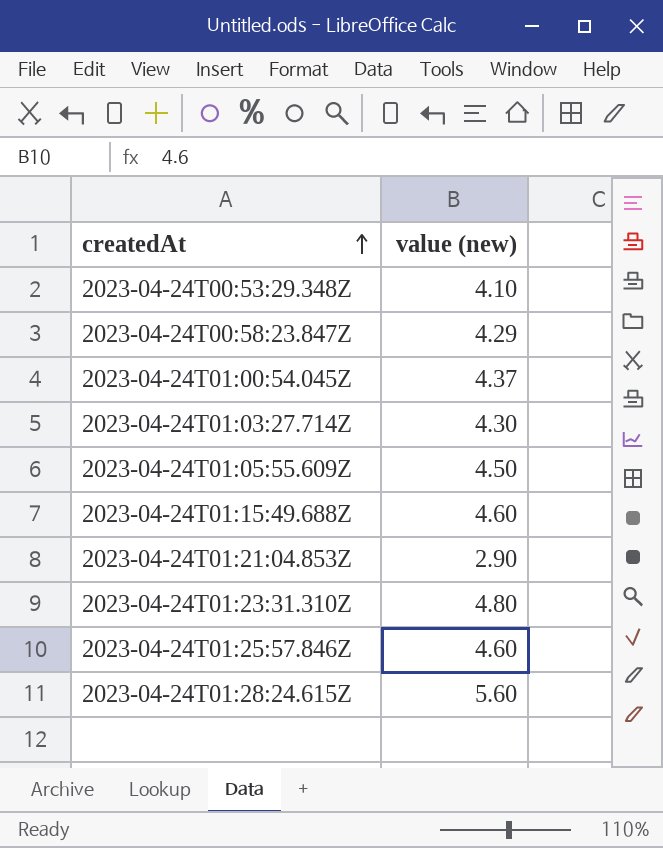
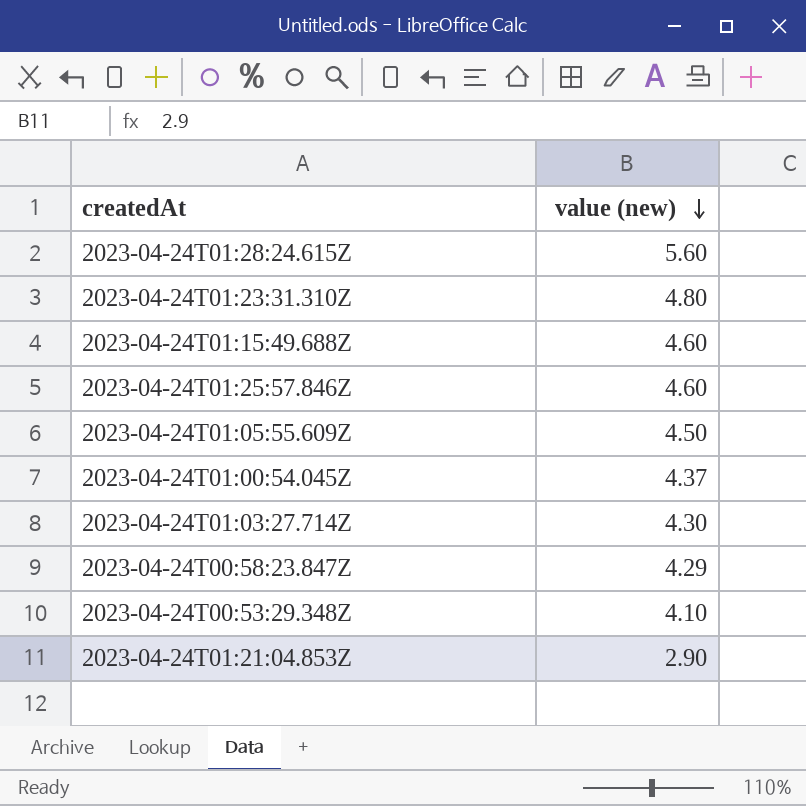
row order: createdAt ascending -> value (new) descending

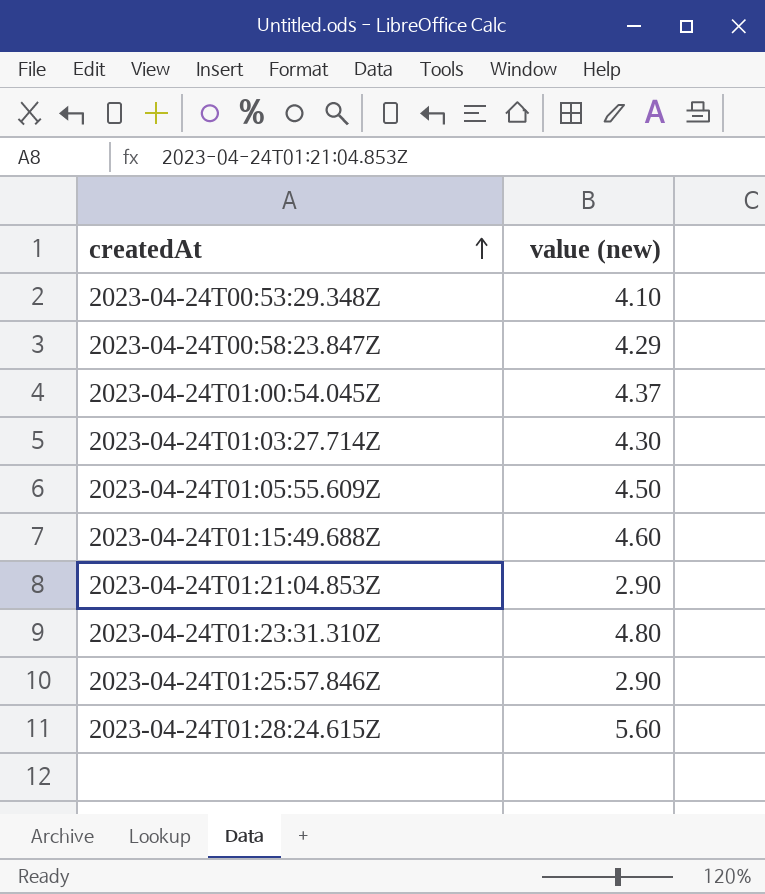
row order: value (new) descending -> createdAt ascending
2023-04-24T01:25:57.846Z | value (new): 4.60 -> 2.90

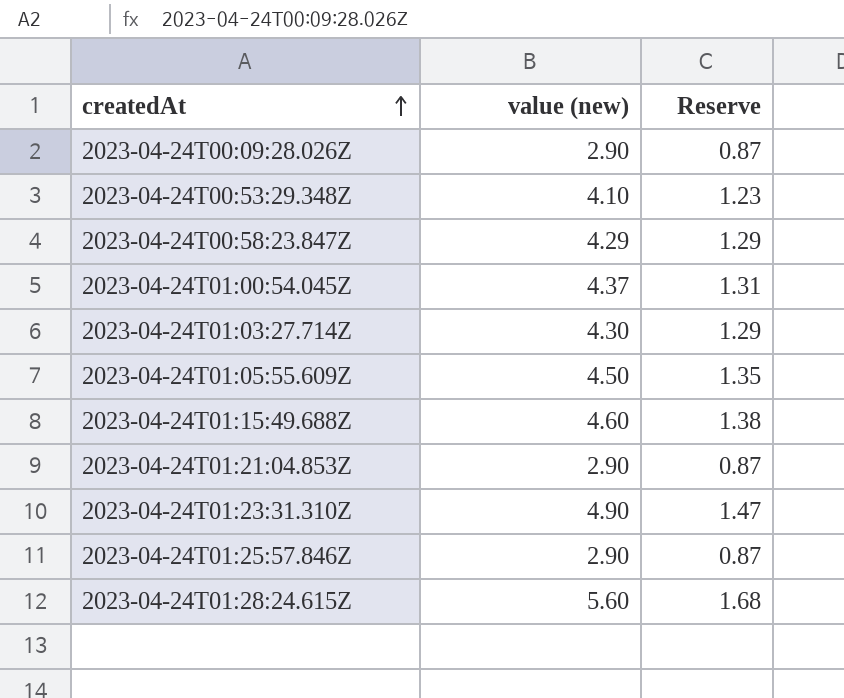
column Reserve | formula: none -> [value (new)] * 0.3
row 2023-04-24T00:09:28.026Z: none -> 2.90 | 0.87
2023-04-24T01:23:31.310Z | value (new): 4.80 -> 4.90

